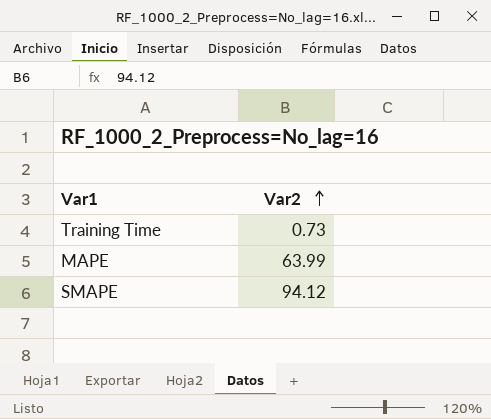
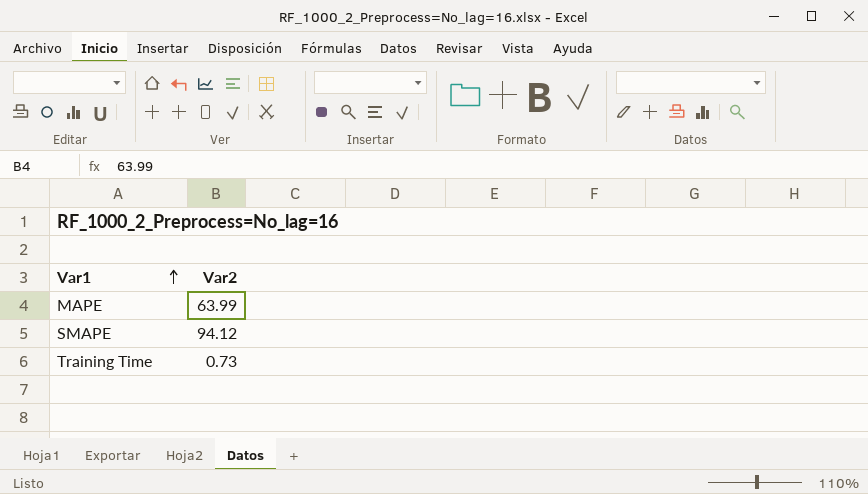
row order: Var2 ascending -> Var1 ascending

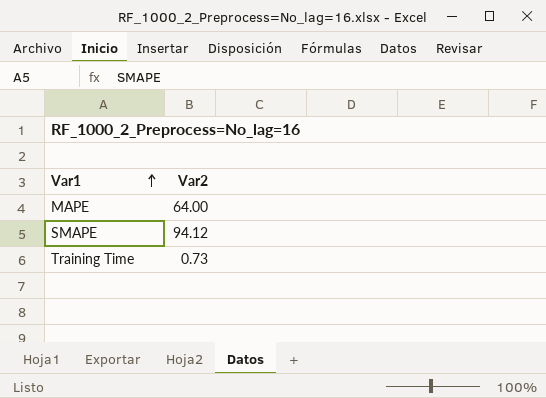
MAPE | Var2: 63.99 -> 64.00

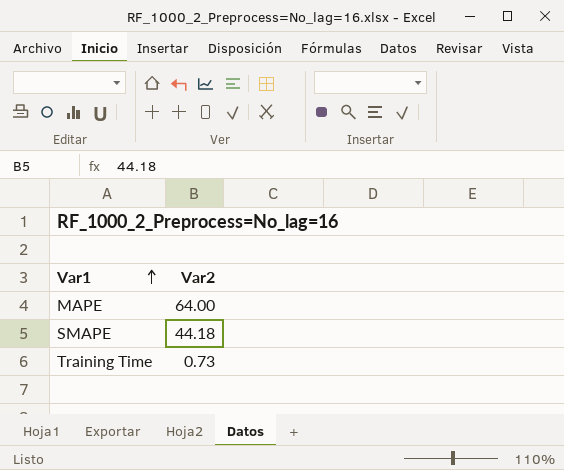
SMAPE | Var2: 94.12 -> 44.18

